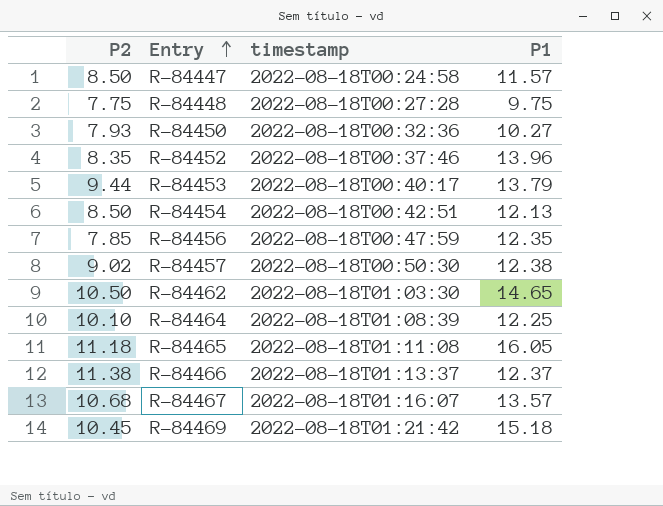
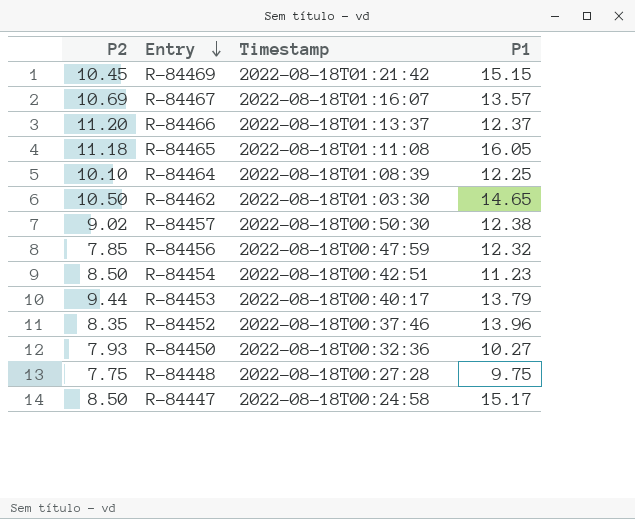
row order: Entry ascending -> Entry descending
column name: timestamp -> Timestamp
R-84469 | P1: 15.18 -> 15.15
R-84467 | P2: 10.68 -> 10.69
R-84466 | P2: 11.38 -> 11.20
R-84456 | P1: 12.35 -> 12.32
R-84454 | P1: 12.13 -> 11.23
R-84447 | P1: 11.57 -> 15.17

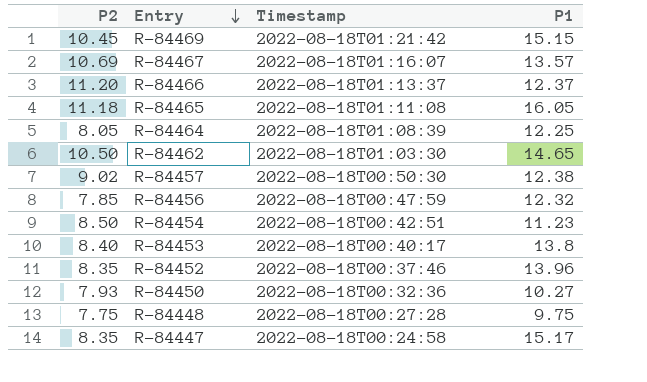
R-84464 | P2: 10.10 -> 8.05
R-84453 | P2: 9.44 -> 8.40
R-84453 | P1: 13.79 -> 13.8
R-84447 | P2: 8.50 -> 8.35

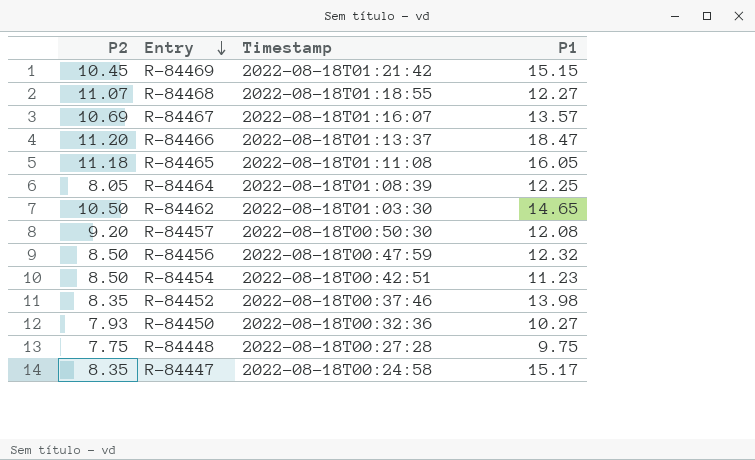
row R-84453: 8.40 | 2022-08-18T00:40:17 | 13.8 -> none
row R-84468: none -> 11.07 | 2022-08-18T01:18:55 | 12.27
R-84466 | P1: 12.37 -> 18.47
R-84457 | P2: 9.02 -> 9.20
R-84457 | P1: 12.38 -> 12.08
R-84456 | P2: 7.85 -> 8.50
R-84452 | P1: 13.96 -> 13.98

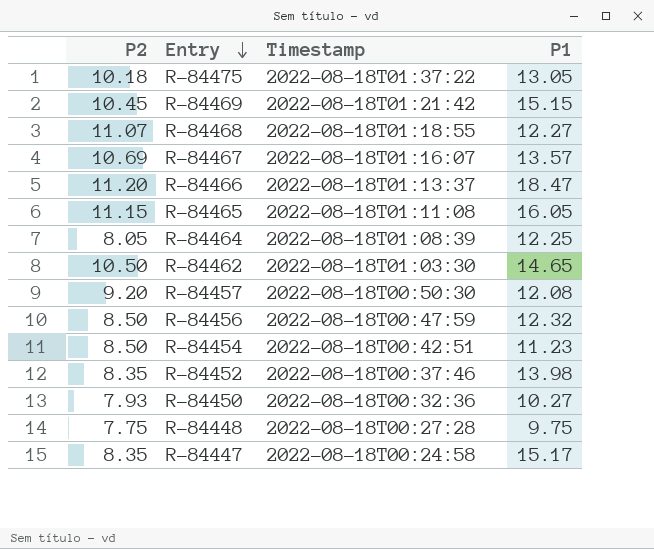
row R-84475: none -> 10.18 | 2022-08-18T01:37:22 | 13.05
R-84465 | P2: 11.18 -> 11.15

